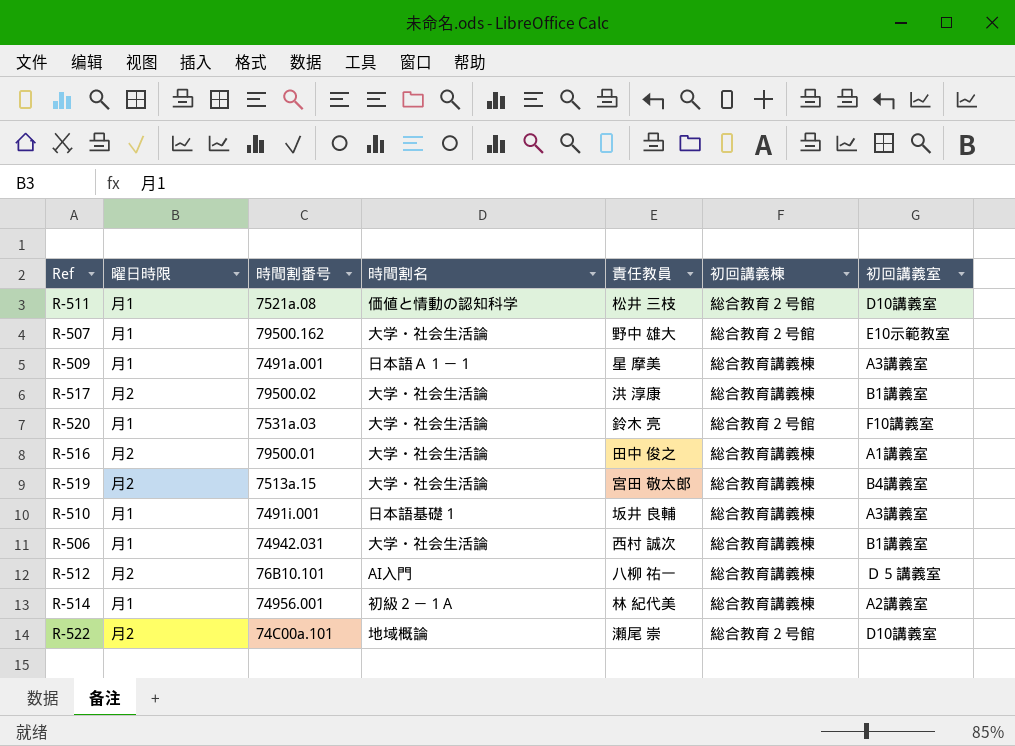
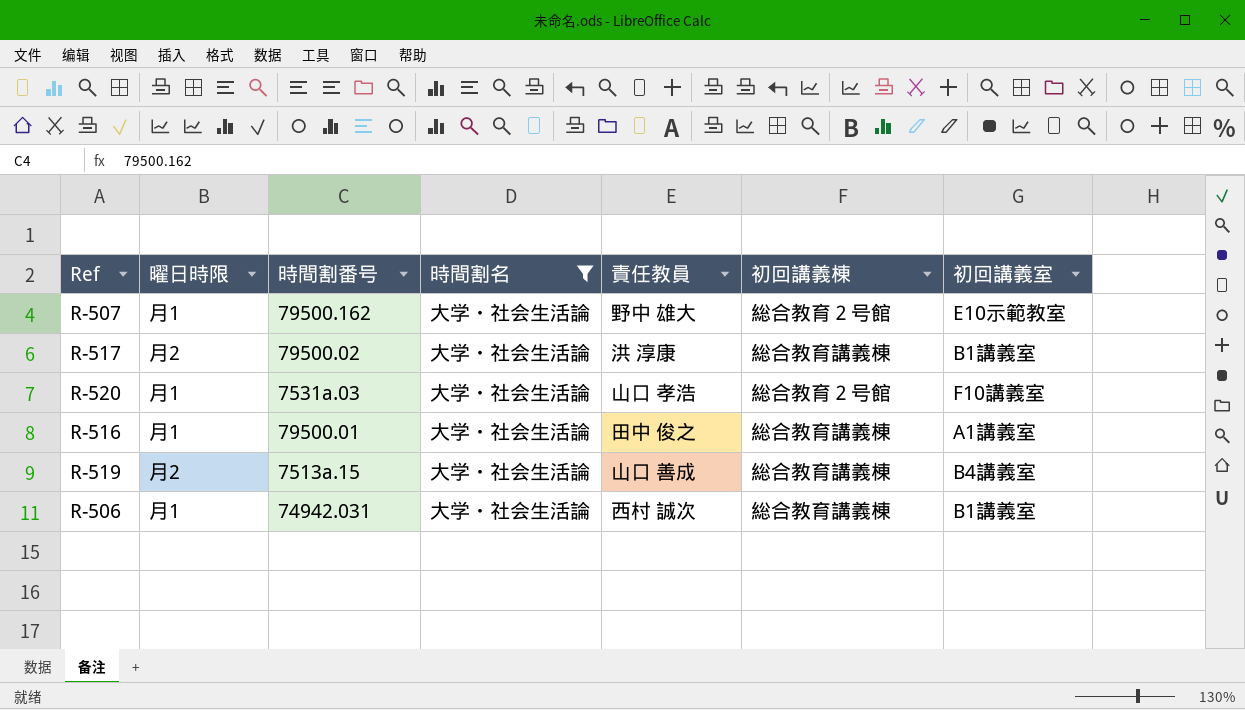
filter: none -> 時間割名 = 大学・社会生活論
R-520 | 責任教員: 鈴木 亮 -> 山口 孝浩
R-516 | 曜日時限: 月2 -> 月1
R-519 | 責任教員: 宮田 敬太郎 -> 山口 善成

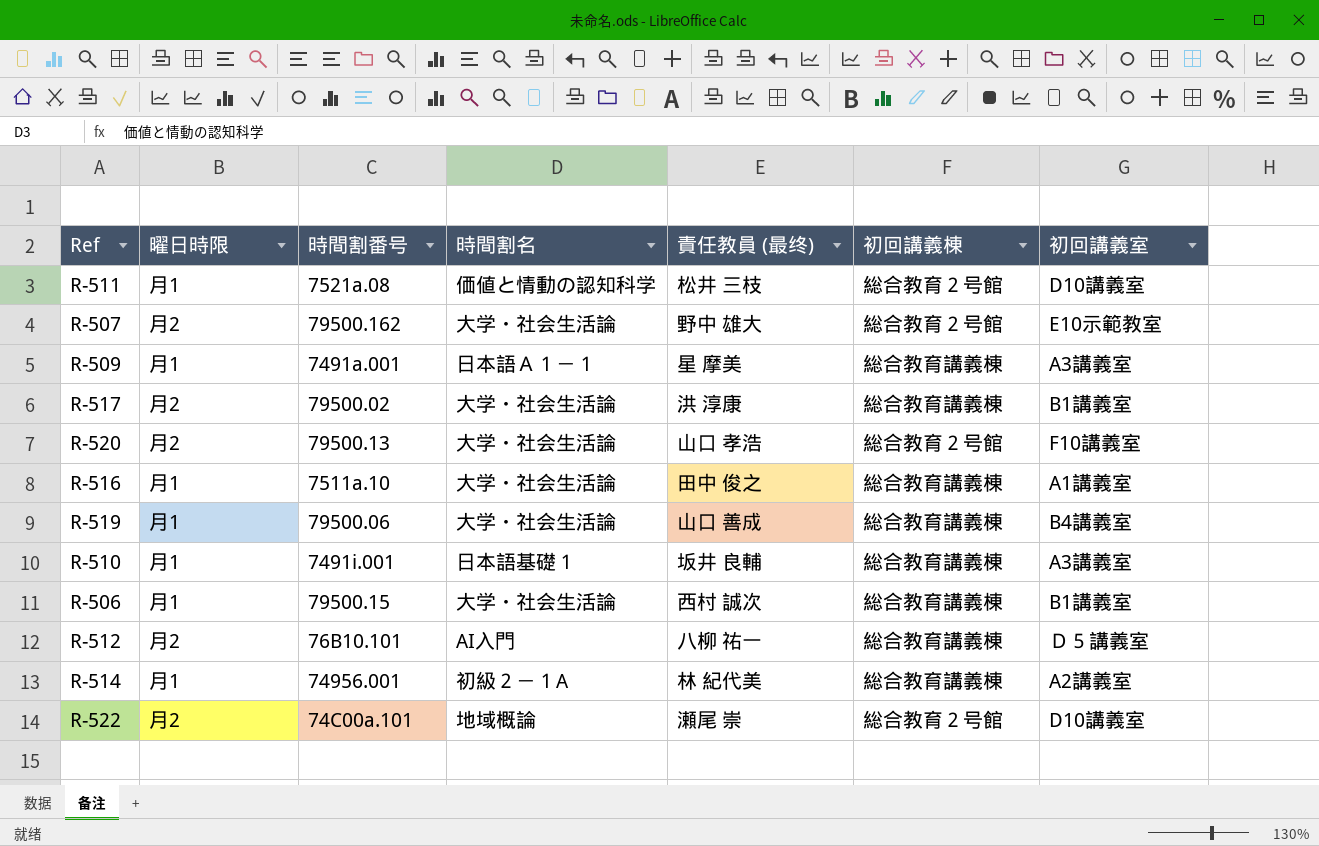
filter: 時間割名 = 大学・社会生活論 -> none
column name: 責任教員 -> 責任教員 (最终)
R-507 | 曜日時限: 月1 -> 月2
R-520 | 曜日時限: 月1 -> 月2
R-520 | 時間割番号: 7531a.03 -> 79500.13
R-516 | 時間割番号: 79500.01 -> 7511a.10
R-519 | 曜日時限: 月2 -> 月1
R-519 | 時間割番号: 7513a.15 -> 79500.06
R-506 | 時間割番号: 74942.031 -> 79500.15

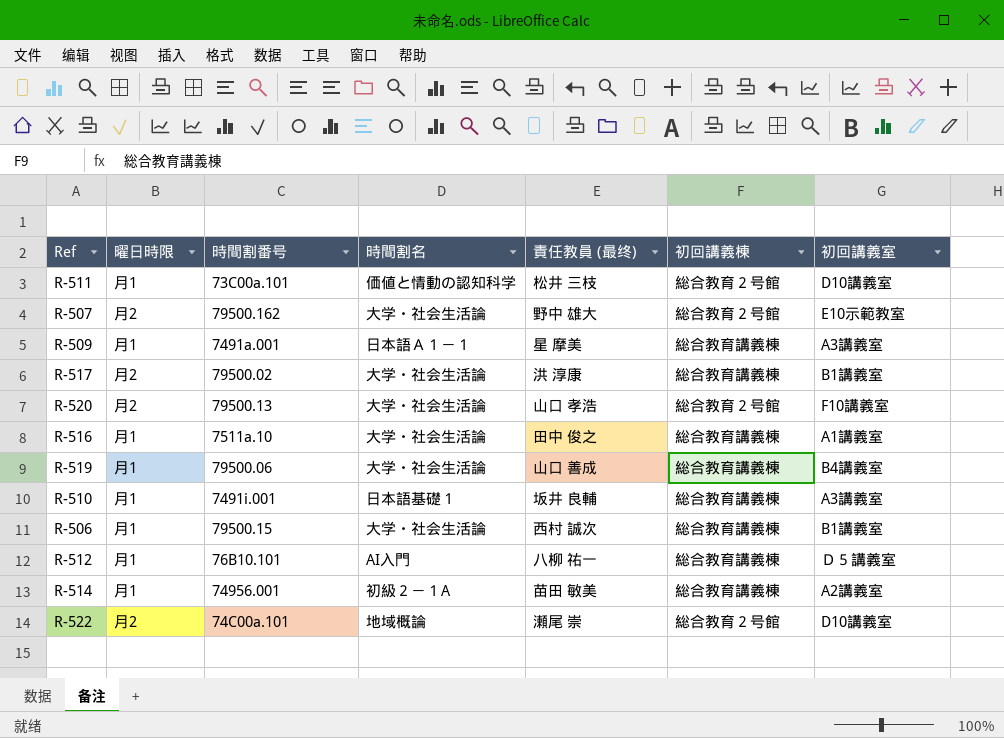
R-511 | 時間割番号: 7521a.08 -> 73C00a.101
R-512 | 曜日時限: 月2 -> 月1
R-514 | 責任教員 (最终): 林 紀代美 -> 苗田 敏美

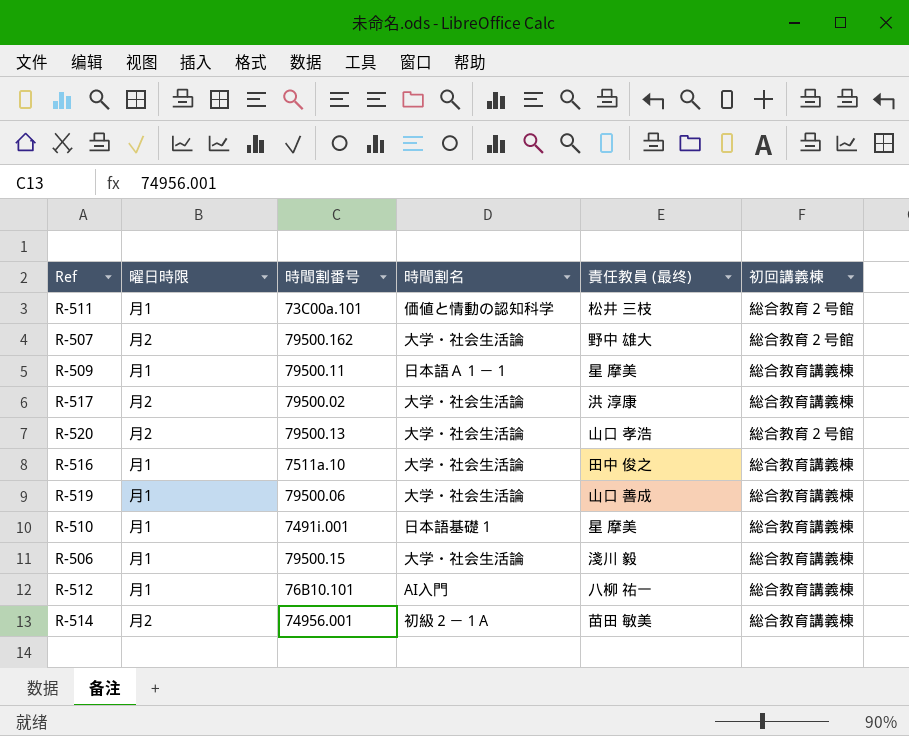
column 初回講義室 | position: 7 -> none
row R-522: 月2 | 74C00a.101 | 地域概論 | 瀬尾 崇 | 総合教育２号館 | D10講義室 -> none
R-509 | 時間割番号: 7491a.001 -> 79500.11
R-510 | 責任教員 (最终): 坂井 良輔 -> 星 摩美
R-506 | 責任教員 (最终): 西村 誠次 -> 淺川 毅
R-514 | 曜日時限: 月1 -> 月2

